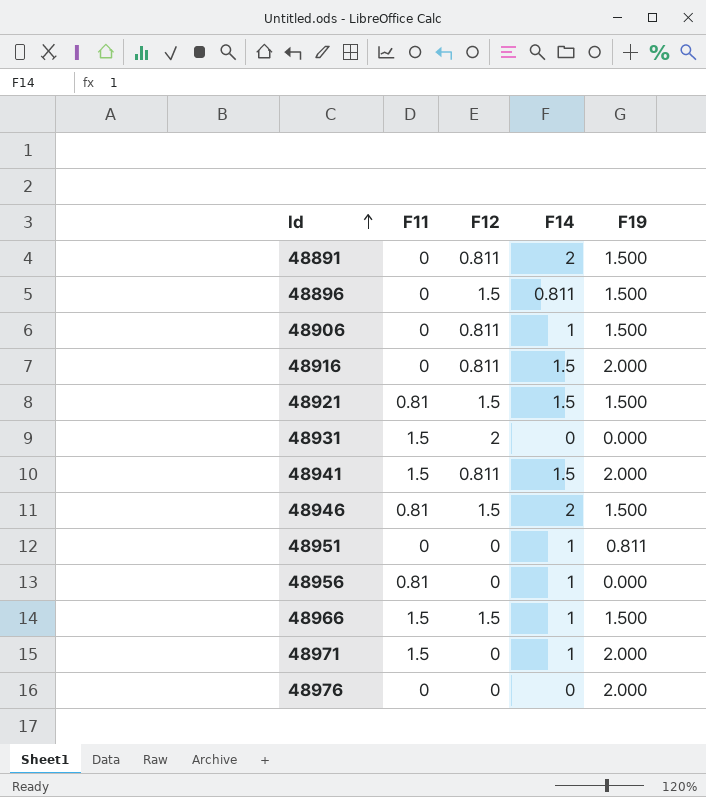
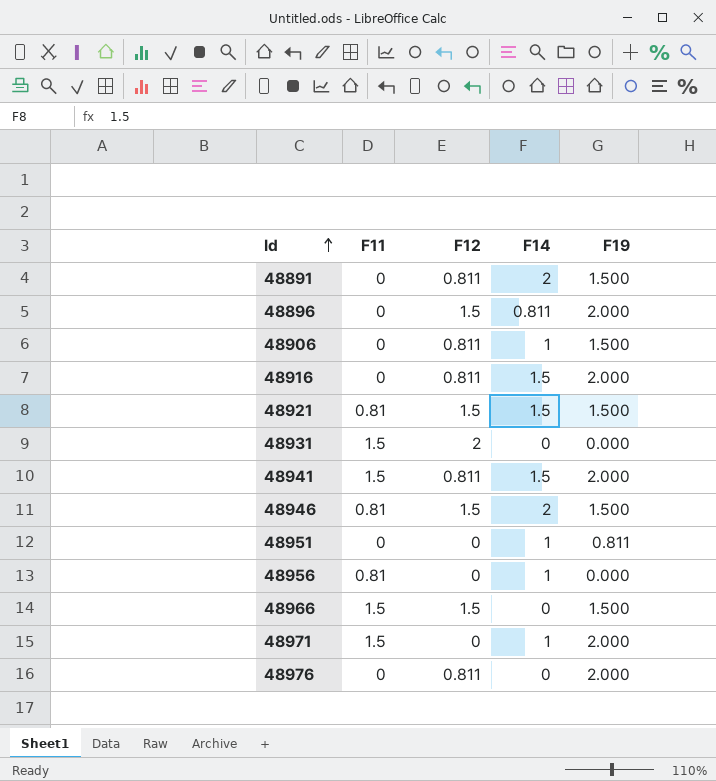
48896 | F19: 1.500 -> 2.000
48966 | F14: 1 -> 0
48976 | F12: 0 -> 0.811

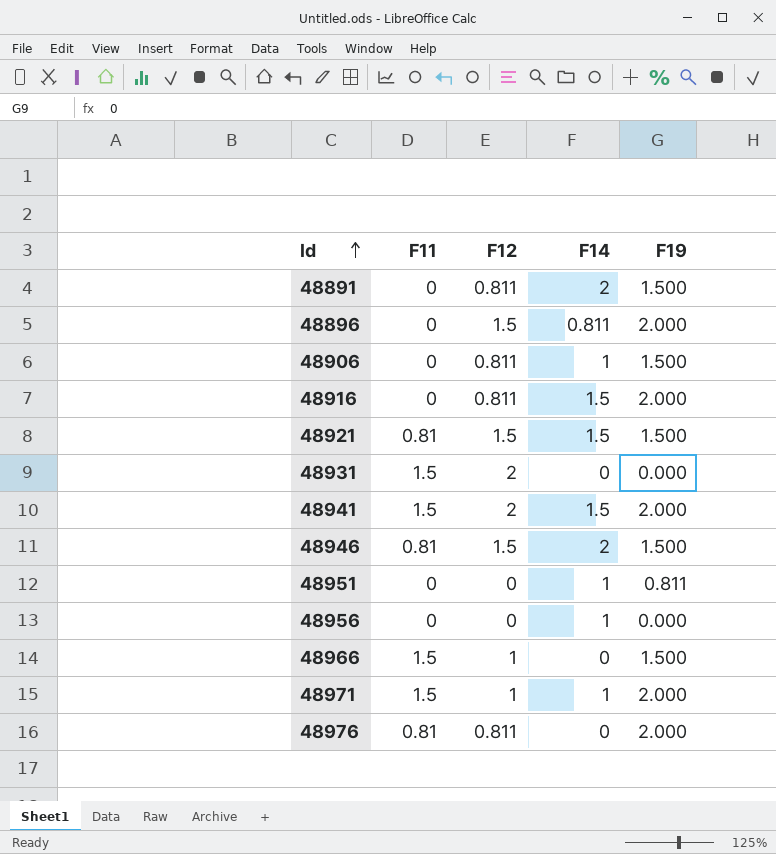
48941 | F12: 0.811 -> 2
48956 | F11: 0.81 -> 0
48966 | F12: 1.5 -> 1
48971 | F12: 0 -> 1
48976 | F11: 0 -> 0.81

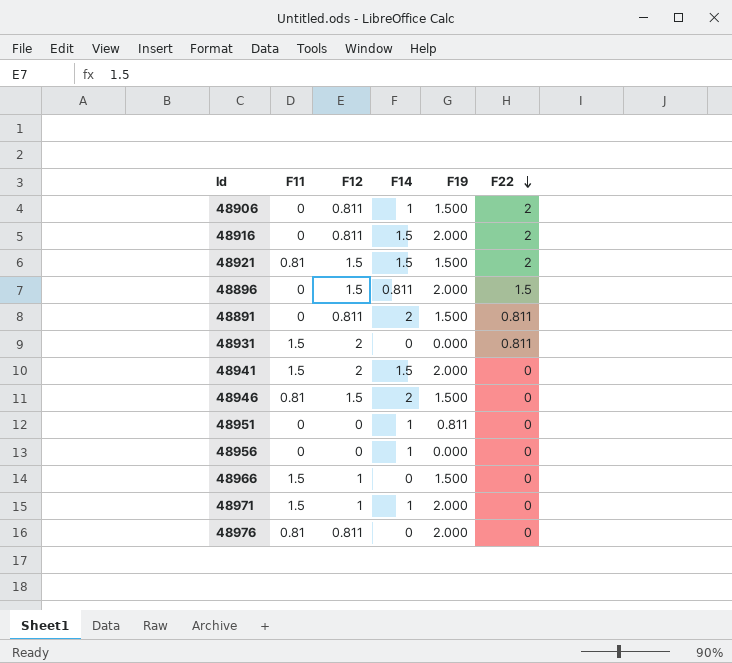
row order: Id ascending -> F22 descending
column F22 | position: none -> 6

